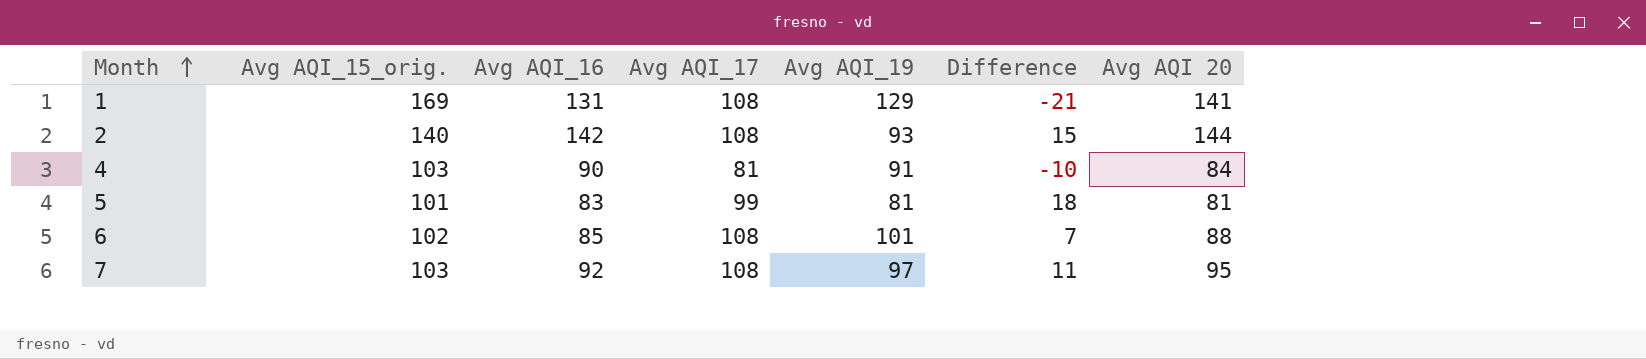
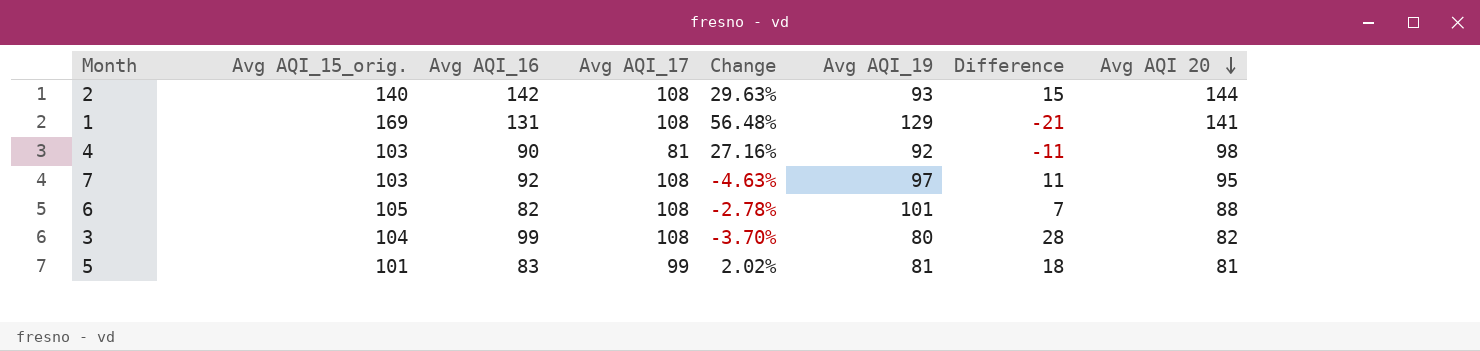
row order: Month ascending -> Avg AQI 20 descending
column Change | formula: none -> ([Avg AQI_15_orig.] - [Avg AQI_17]) / [Avg AQI_17]
4 | Avg AQI_19: 91 -> 92
4 | Difference: -10 -> -11
4 | Avg AQI 20: 84 -> 98
6 | Avg AQI_15_orig.: 102 -> 105
6 | Avg AQI_16: 85 -> 82
row 3: none -> 104 | 99 | 108 | -3.70% | 80 | 28 | 82

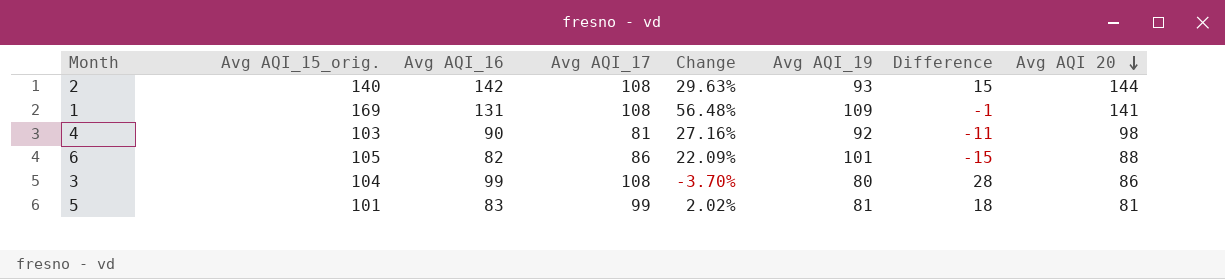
row 7: 103 | 92 | 108 | -4.63% | 97 | 11 | 95 -> none
1 | Avg AQI_19: 129 -> 109
1 | Difference: -21 -> -1
6 | Avg AQI_17: 108 -> 86
6 | Change: -2.78% -> 22.09%
6 | Difference: 7 -> -15
3 | Avg AQI 20: 82 -> 86

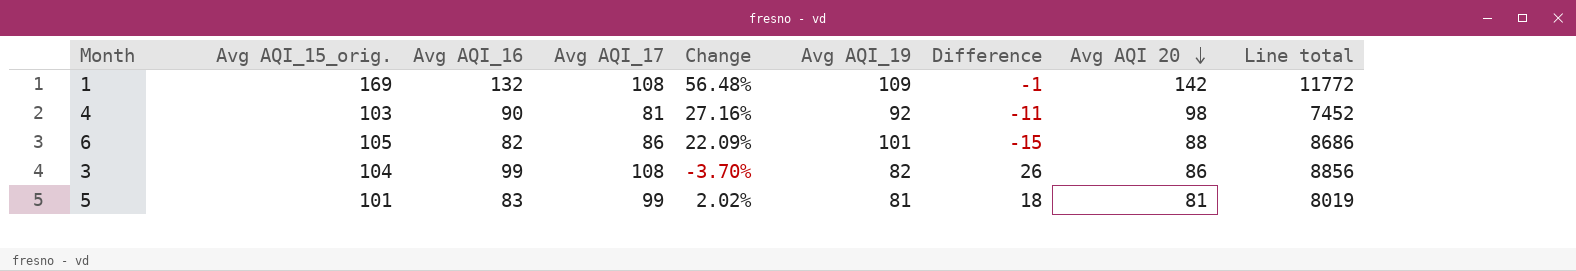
column Line total | formula: none -> [Avg AQI_17] * [Avg AQI_19]
row 2: 140 | 142 | 108 | 29.63% | 93 | 15 | 144 -> none
1 | Avg AQI_16: 131 -> 132
1 | Avg AQI 20: 141 -> 142
3 | Avg AQI_19: 80 -> 82
3 | Difference: 28 -> 26

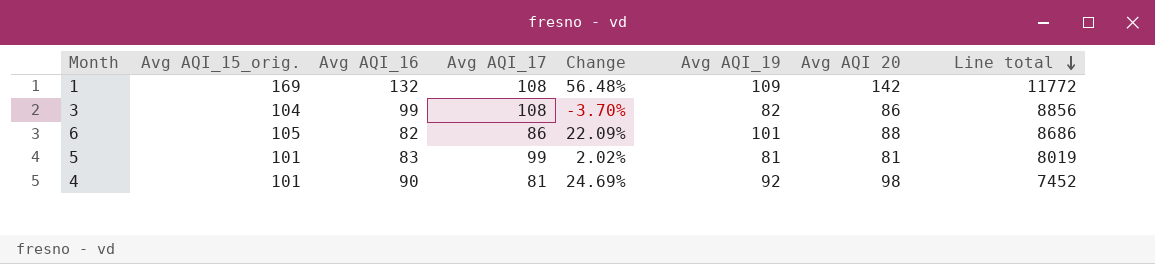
row order: Avg AQI 20 descending -> Line total descending
column Difference | formula: [Avg AQI_17] - [Avg AQI_19] -> none
4 | Avg AQI_15_orig.: 103 -> 101
4 | Change: 27.16% -> 24.69%

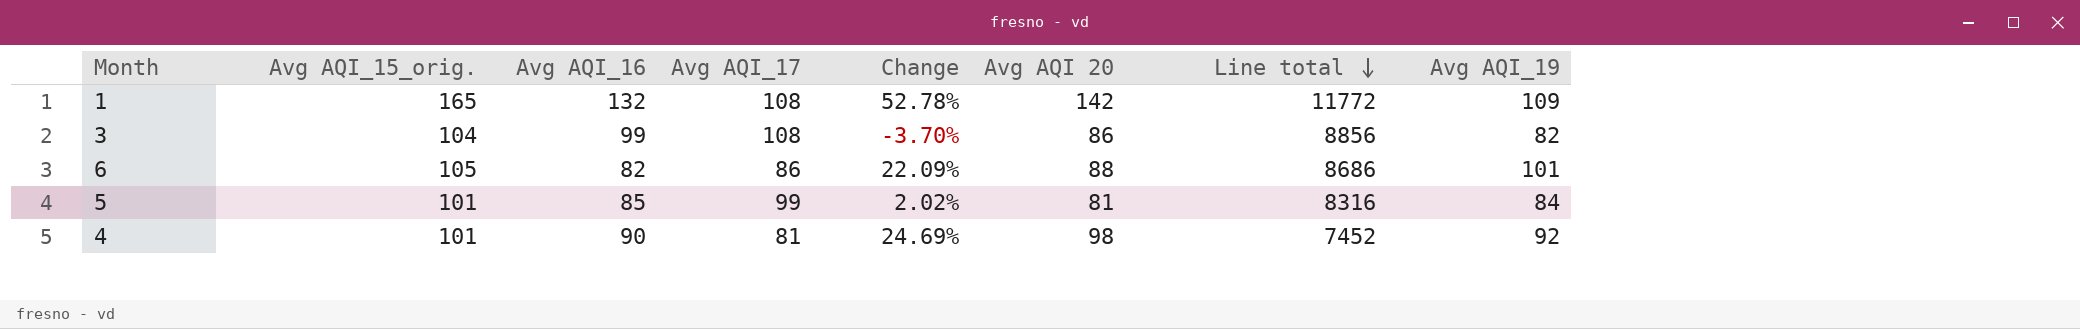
column Avg AQI_19 | position: 6 -> 8
1 | Avg AQI_15_orig.: 169 -> 165
1 | Change: 56.48% -> 52.78%
5 | Avg AQI_16: 83 -> 85
5 | Line total: 8019 -> 8316
5 | Avg AQI_19: 81 -> 84

